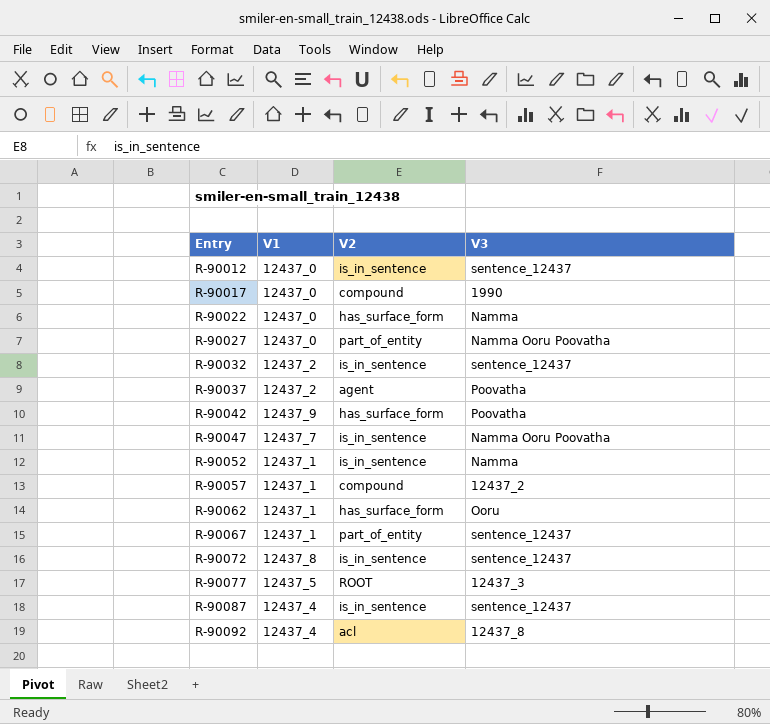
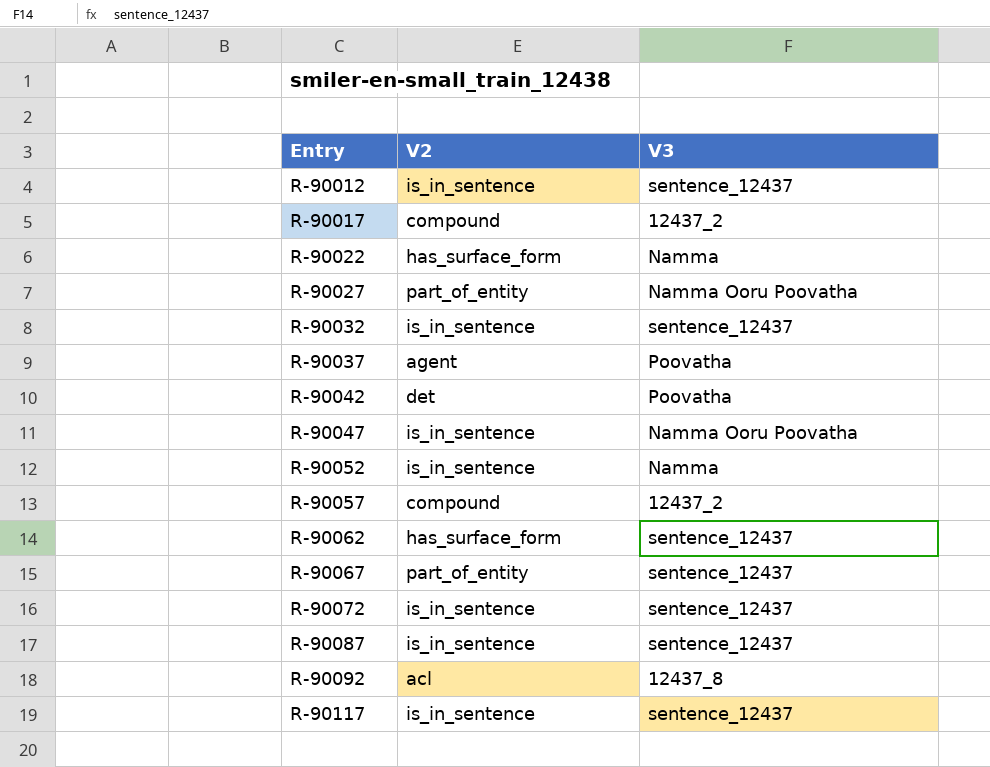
column V1 | position: 2 -> none
row R-90077: 12437_5 | ROOT | 12437_3 -> none
R-90017 | V3: 1990 -> 12437_2
R-90042 | V2: has_surface_form -> det
R-90062 | V3: Ooru -> sentence_12437
row R-90117: none -> is_in_sentence | sentence_12437

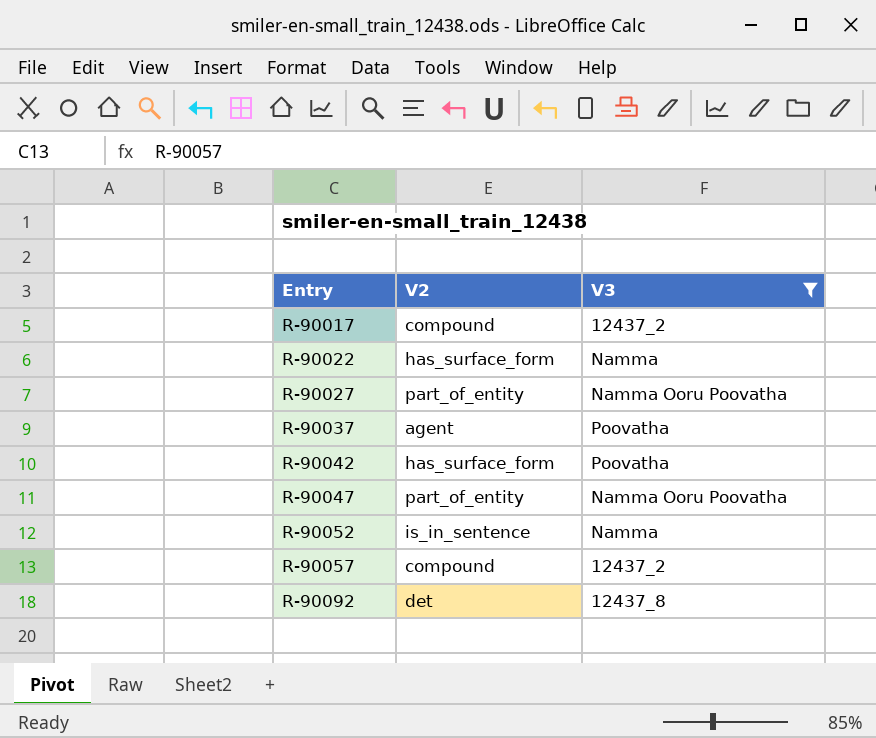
filter: none -> V3 != sentence_12437
R-90042 | V2: det -> has_surface_form
R-90047 | V2: is_in_sentence -> part_of_entity
R-90092 | V2: acl -> det

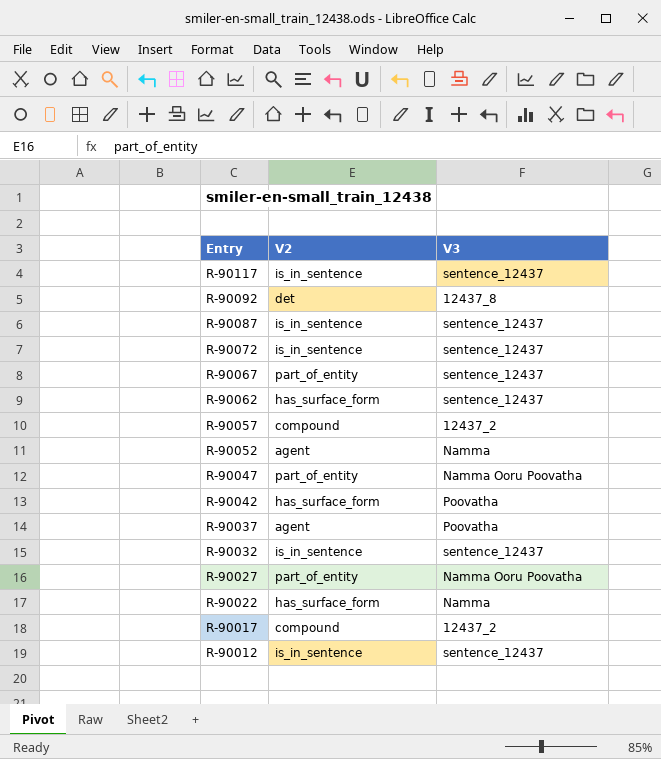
filter: V3 != sentence_12437 -> none
row order: Entry ascending -> Entry descending
R-90052 | V2: is_in_sentence -> agent

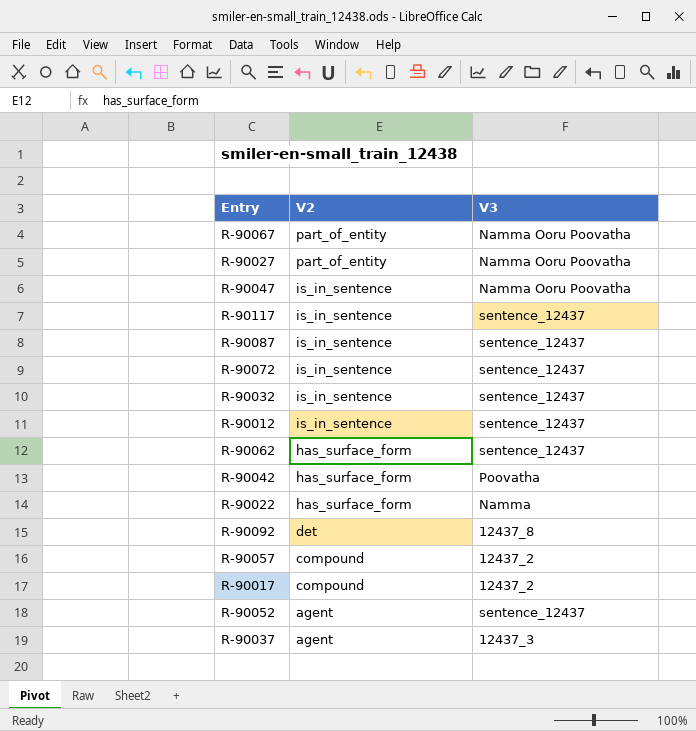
row order: Entry descending -> V2 descending
R-90067 | V3: sentence_12437 -> Namma Ooru Poovatha
R-90047 | V2: part_of_entity -> is_in_sentence
R-90052 | V3: Namma -> sentence_12437
R-90037 | V3: Poovatha -> 12437_3

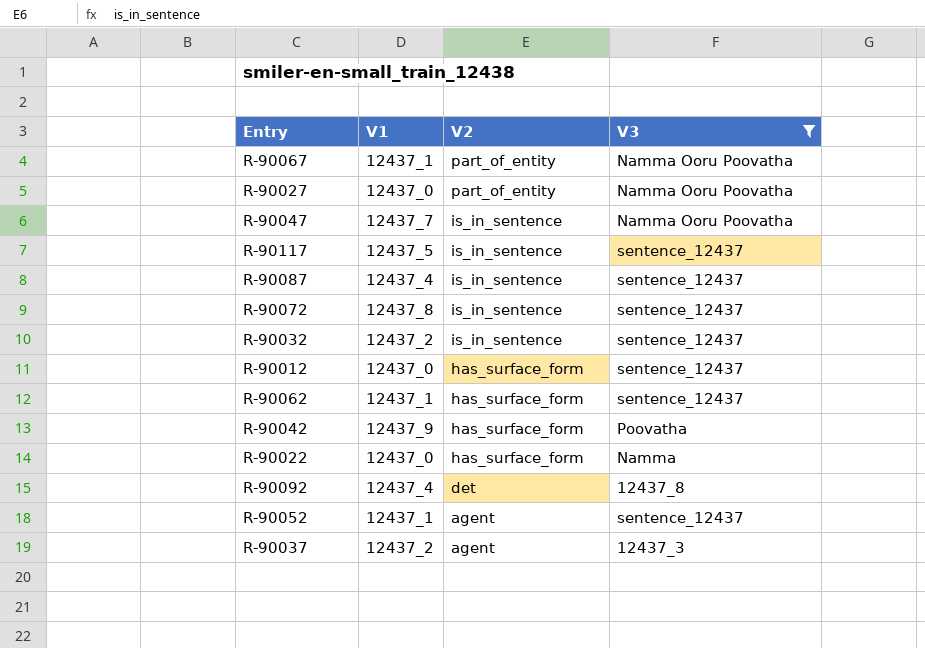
filter: none -> V3 != 12437_2
column V1 | position: none -> 2
R-90012 | V2: is_in_sentence -> has_surface_form

